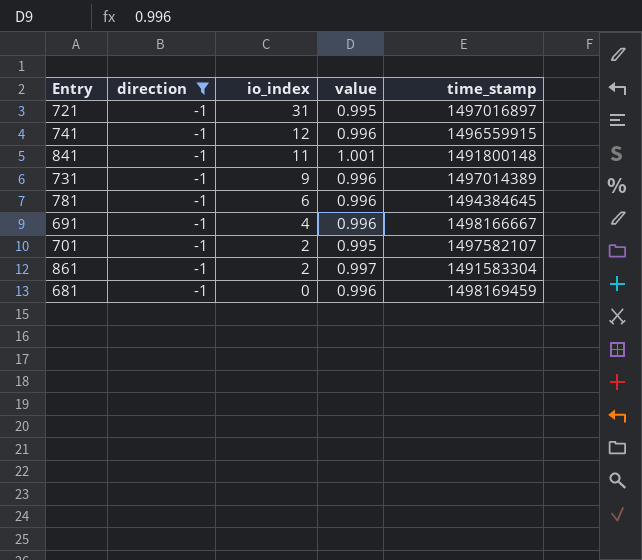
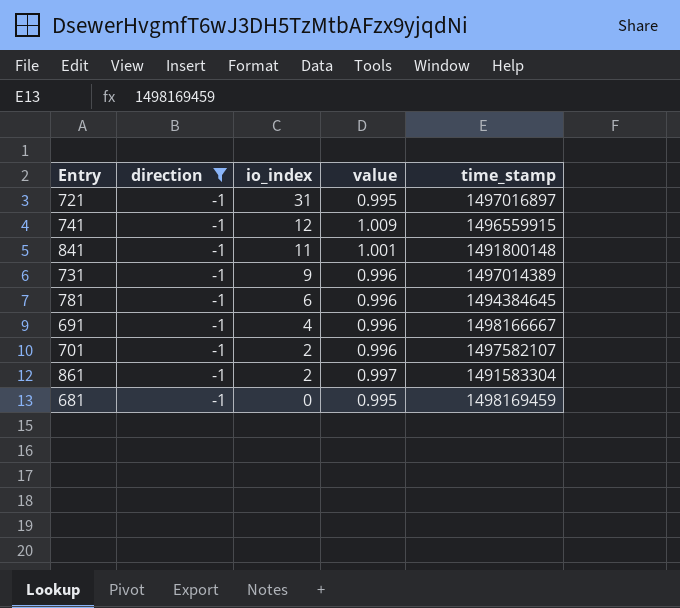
741 | value: 0.996 -> 1.009
701 | value: 0.995 -> 0.996
681 | value: 0.996 -> 0.995

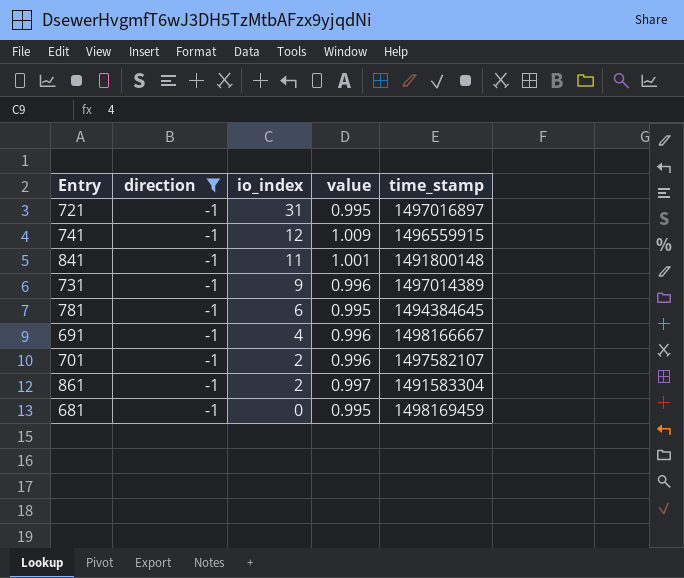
781 | value: 0.996 -> 0.995

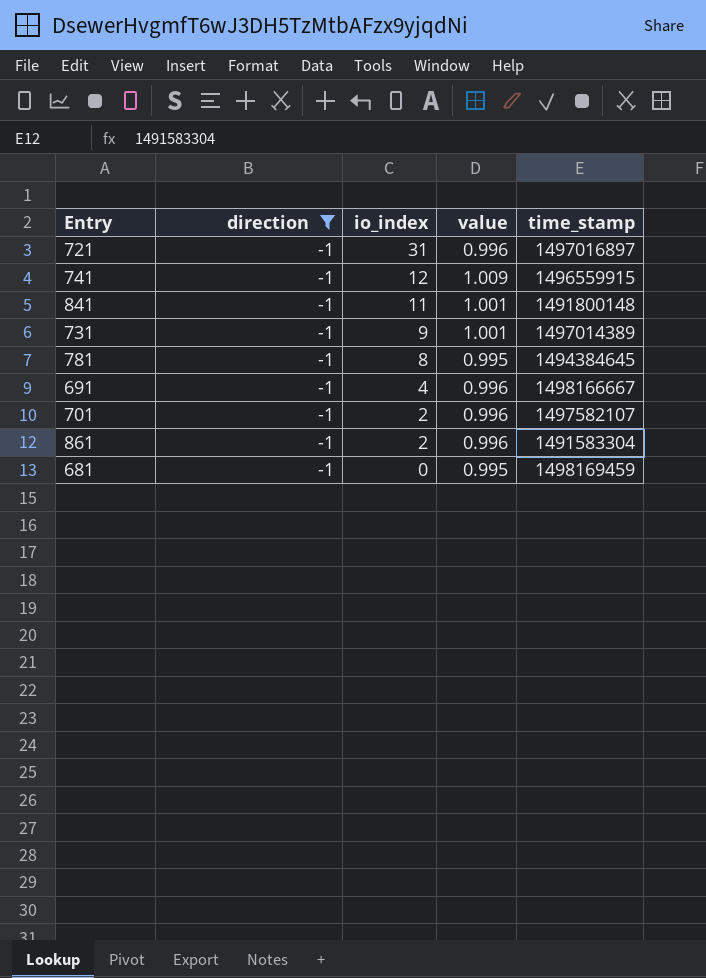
721 | value: 0.995 -> 0.996
731 | value: 0.996 -> 1.001
781 | io_index: 6 -> 8
861 | value: 0.997 -> 0.996

